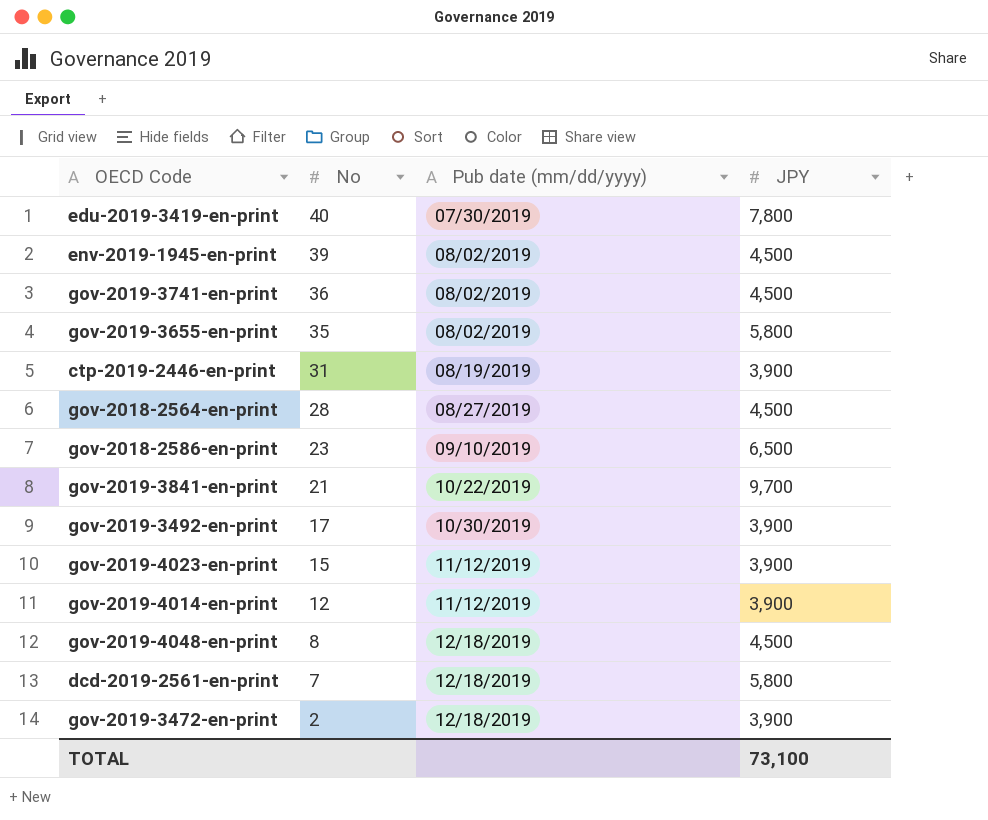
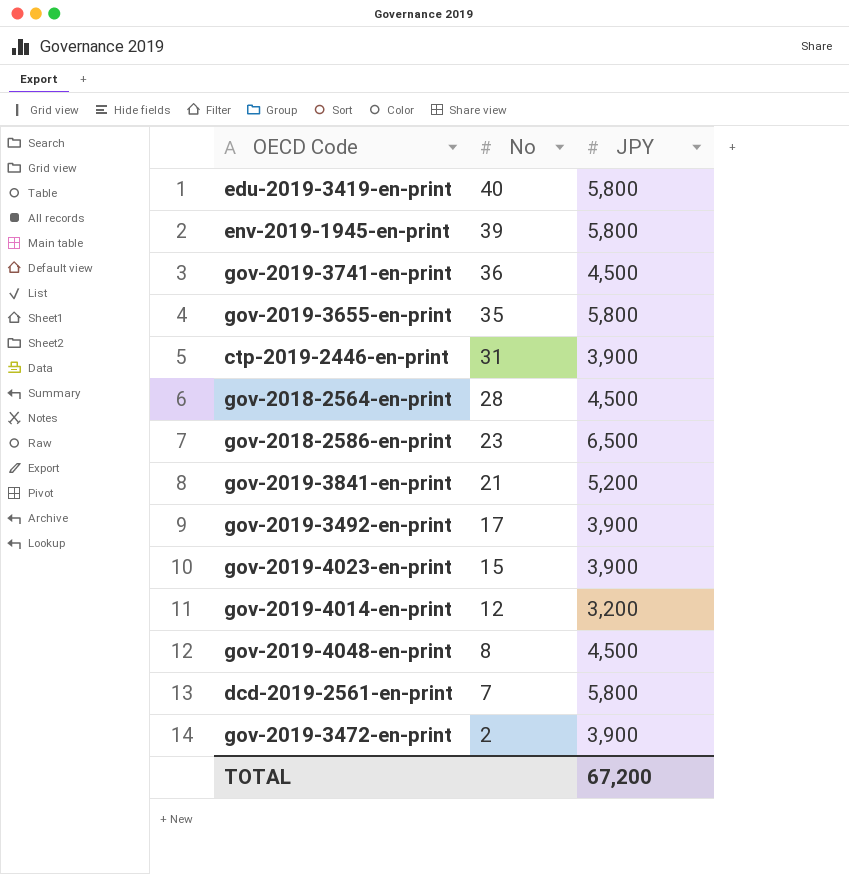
column Pub date (mm/dd/yyyy) | position: 3 -> none
edu-2019-3419-en-print | JPY: 7,800 -> 5,800
env-2019-1945-en-print | JPY: 4,500 -> 5,800
gov-2019-3841-en-print | JPY: 9,700 -> 5,200
gov-2019-4014-en-print | JPY: 3,900 -> 3,200
TOTAL | JPY: 73,100 -> 67,200

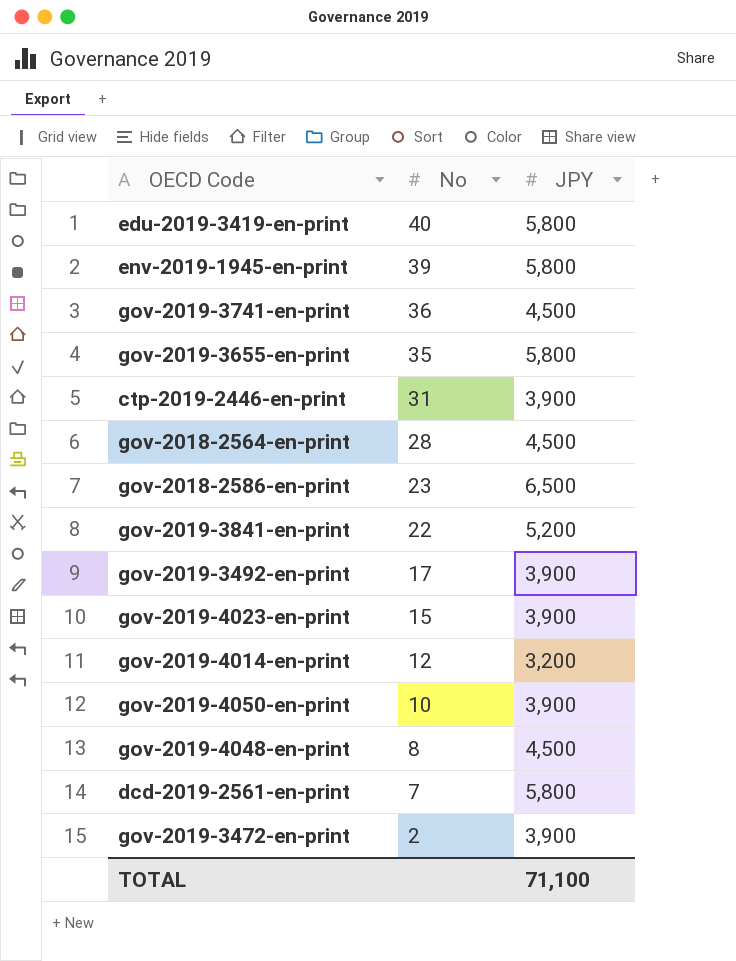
gov-2019-3841-en-print | No: 21 -> 22
row gov-2019-4050-en-print: none -> 10 | 3,900
TOTAL | JPY: 67,200 -> 71,100

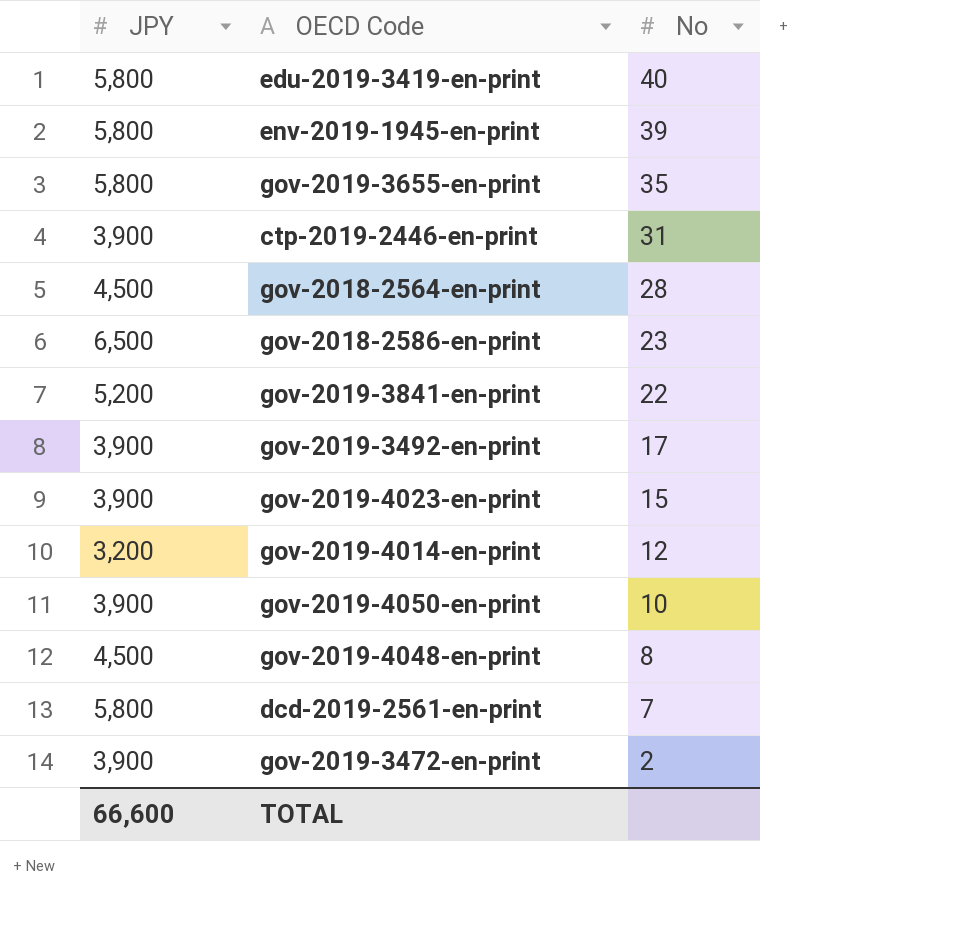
column JPY | position: 3 -> 1
row gov-2019-3741-en-print: 36 | 4,500 -> none
TOTAL | JPY: 71,100 -> 66,600

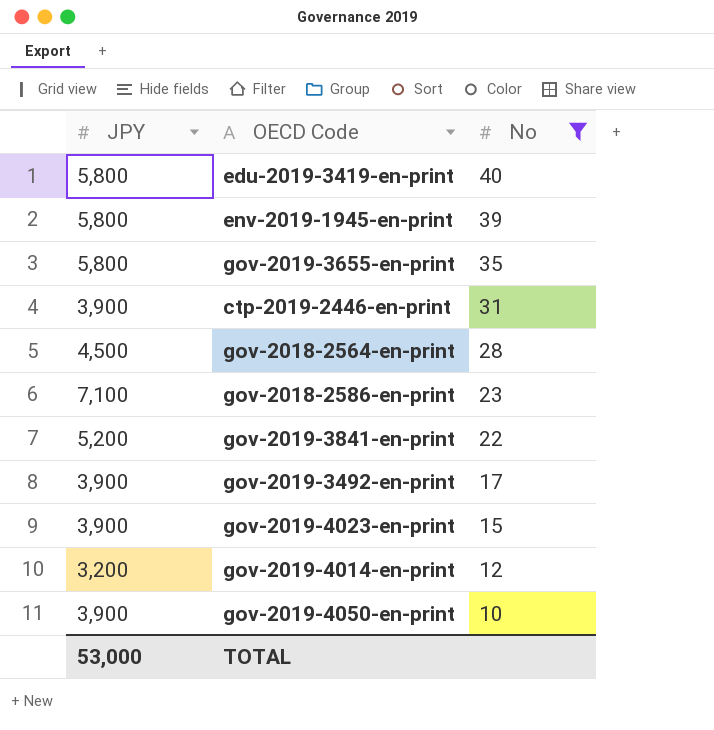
filter: none -> No >= 10
gov-2018-2586-en-print | JPY: 6,500 -> 7,100
TOTAL | JPY: 66,600 -> 53,000

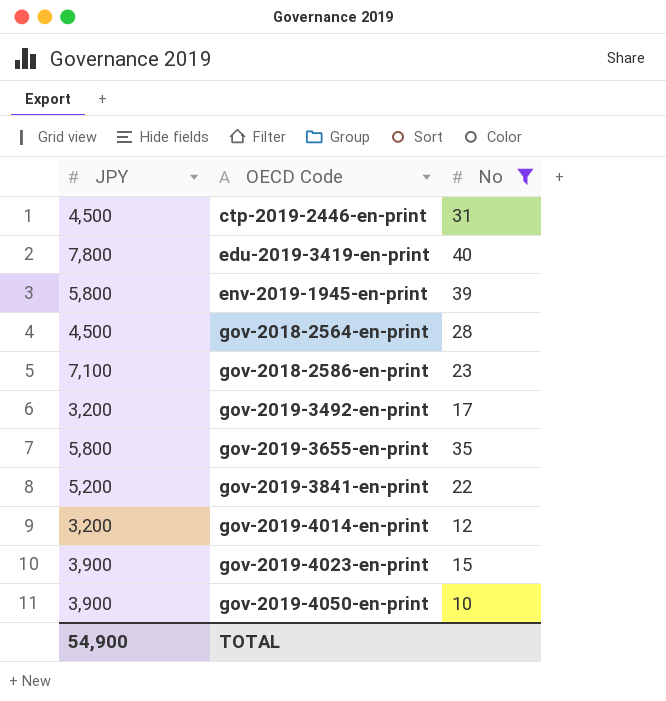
row order: No descending -> OECD Code ascending
ctp-2019-2446-en-print | JPY: 3,900 -> 4,500
edu-2019-3419-en-print | JPY: 5,800 -> 7,800
gov-2019-3492-en-print | JPY: 3,900 -> 3,200
TOTAL | JPY: 53,000 -> 54,900

